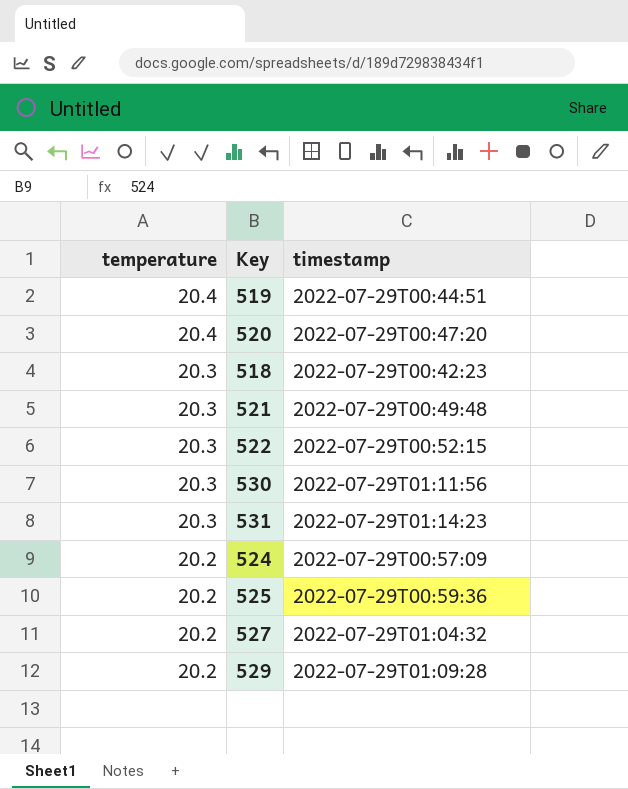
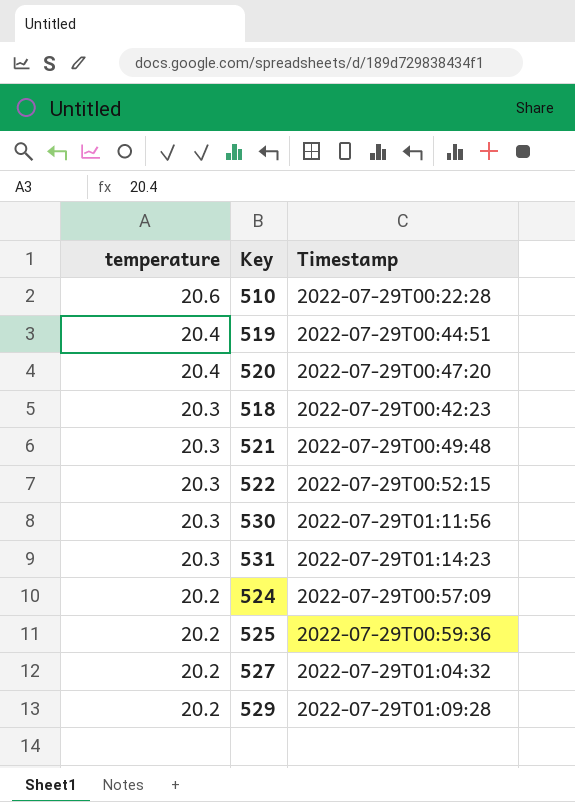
column name: timestamp -> Timestamp
row 510: none -> 20.6 | 2022-07-29T00:22:28

